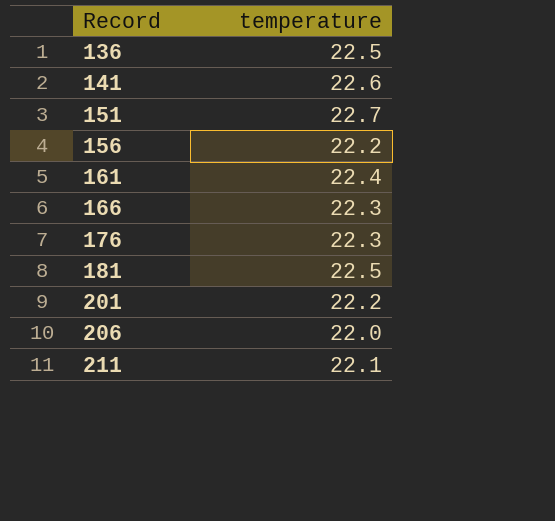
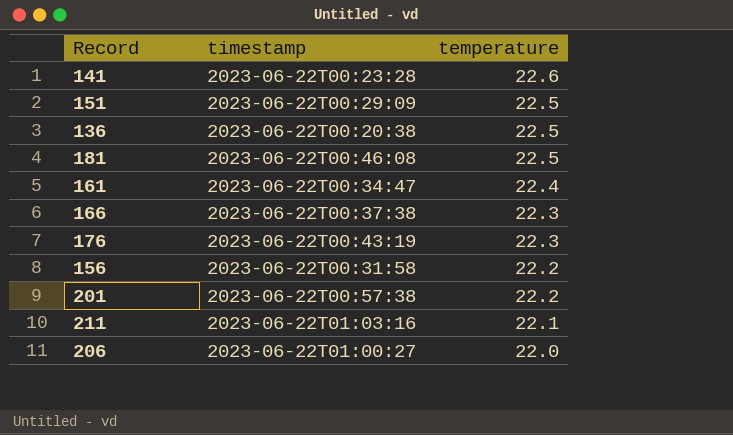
row order: Record ascending -> temperature descending
column timestamp | position: none -> 2
151 | temperature: 22.7 -> 22.5

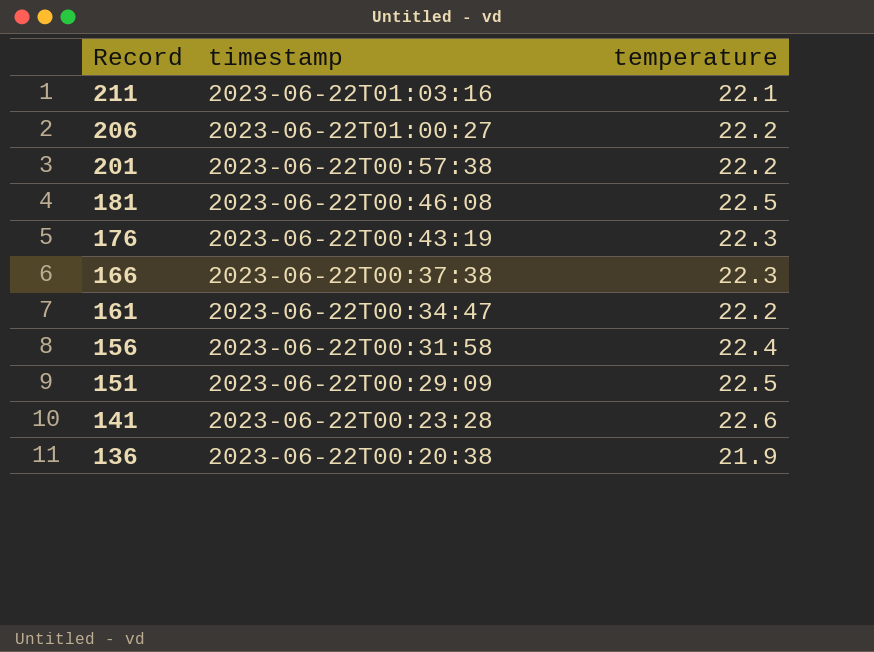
row order: temperature descending -> Record descending
206 | temperature: 22.0 -> 22.2
161 | temperature: 22.4 -> 22.2
156 | temperature: 22.2 -> 22.4
136 | temperature: 22.5 -> 21.9

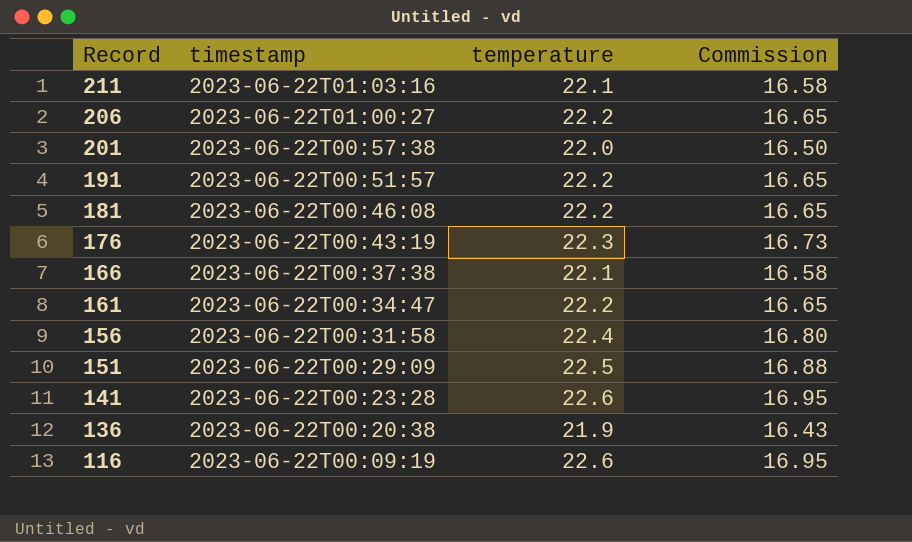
column Commission | formula: none -> [temperature] * 0.75
201 | temperature: 22.2 -> 22.0
row 191: none -> 2023-06-22T00:51:57 | 22.2 | 16.65
181 | temperature: 22.5 -> 22.2
166 | temperature: 22.3 -> 22.1
row 116: none -> 2023-06-22T00:09:19 | 22.6 | 16.95

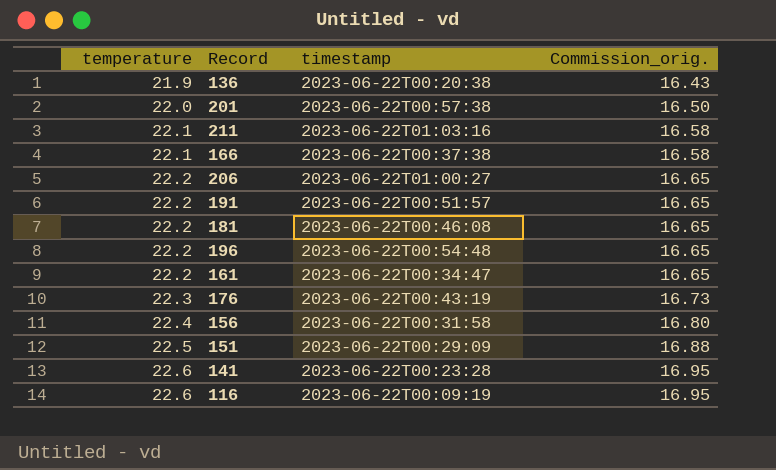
row order: Record descending -> temperature ascending
column temperature | position: 3 -> 1
column name: Commission -> Commission_orig.
row 196: none -> 22.2 | 2023-06-22T00:54:48 | 16.65

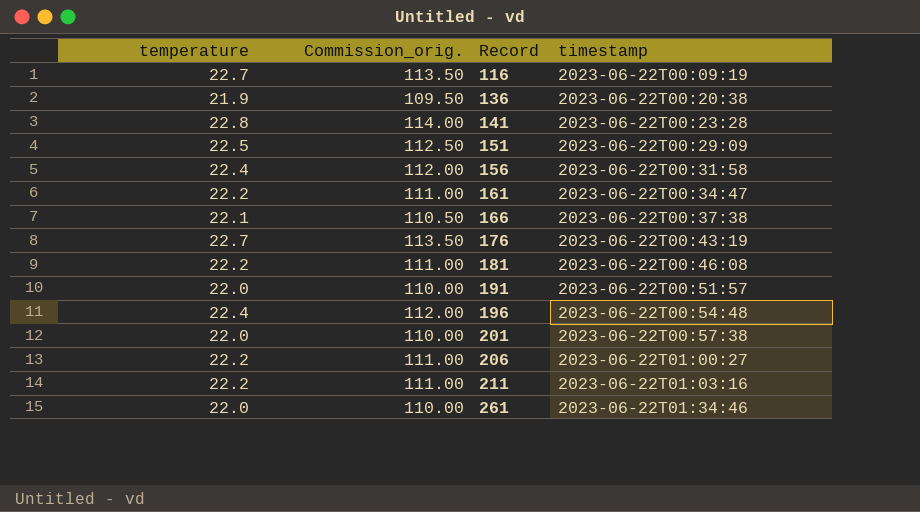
row order: temperature ascending -> Record ascending
column Commission_orig. | formula: [temperature] * 0.75 -> [temperature] * 5
column Commission_orig. | position: 4 -> 2
116 | temperature: 22.6 -> 22.7
141 | temperature: 22.6 -> 22.8
176 | temperature: 22.3 -> 22.7
191 | temperature: 22.2 -> 22.0
196 | temperature: 22.2 -> 22.4
211 | temperature: 22.1 -> 22.2
row 261: none -> 22.0 | 110.00 | 2023-06-22T01:34:46

